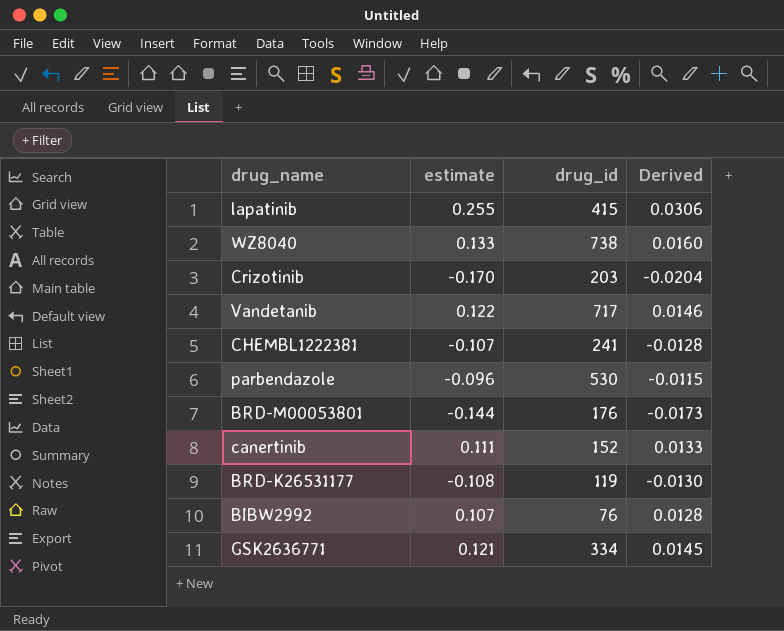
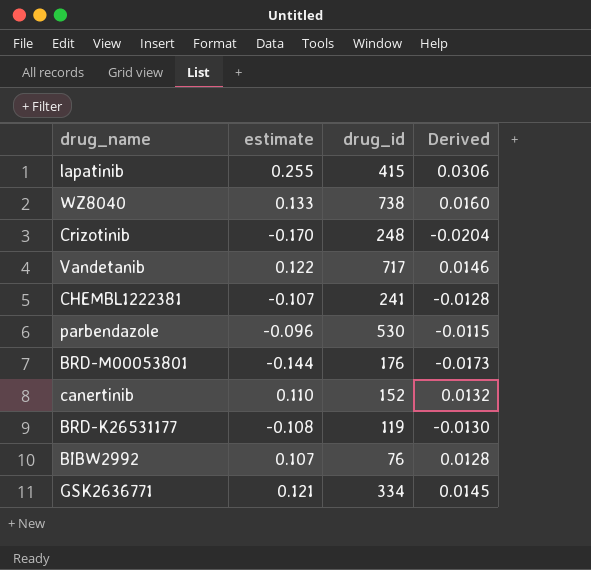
Crizotinib | drug_id: 203 -> 248
canertinib | estimate: 0.111 -> 0.110
canertinib | Derived: 0.0133 -> 0.0132

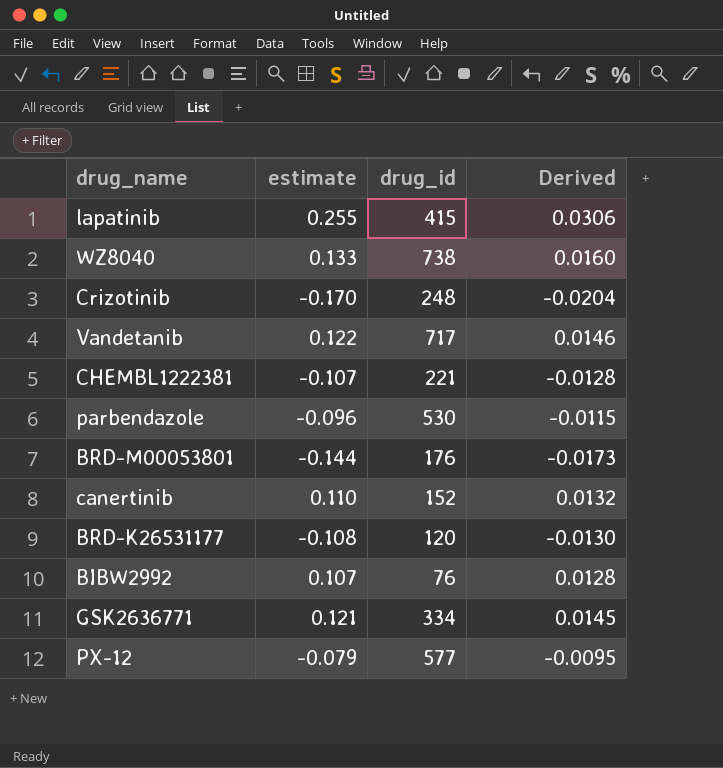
CHEMBL1222381 | drug_id: 241 -> 221
BRD-K26531177 | drug_id: 119 -> 120
row PX-12: none -> -0.079 | 577 | -0.0095

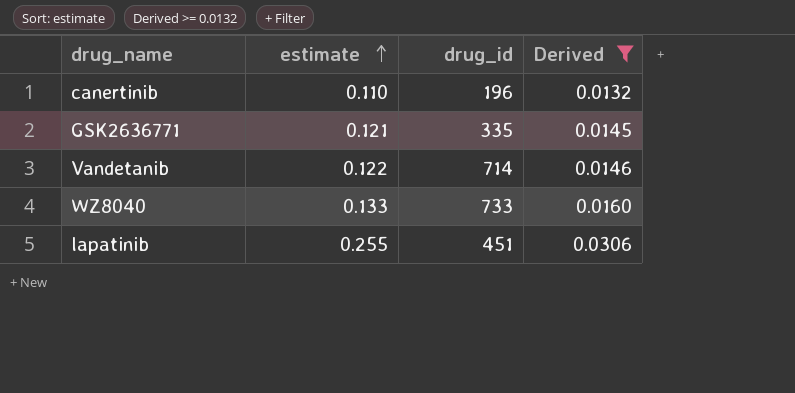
filter: none -> Derived >= 0.0132
row order: none -> estimate ascending
canertinib | drug_id: 152 -> 196
GSK2636771 | drug_id: 334 -> 335
Vandetanib | drug_id: 717 -> 714
WZ8040 | drug_id: 738 -> 733
lapatinib | drug_id: 415 -> 451

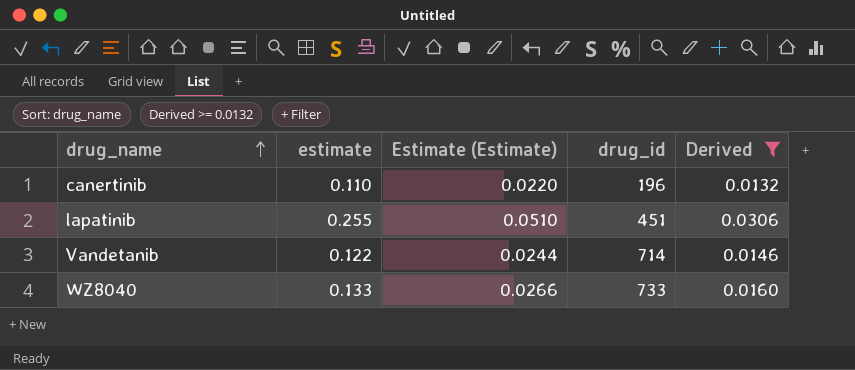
row order: estimate ascending -> drug_name ascending
column Estimate (Estimate) | formula: none -> [estimate] * 0.2
row GSK2636771: 0.121 | 335 | 0.0145 -> none

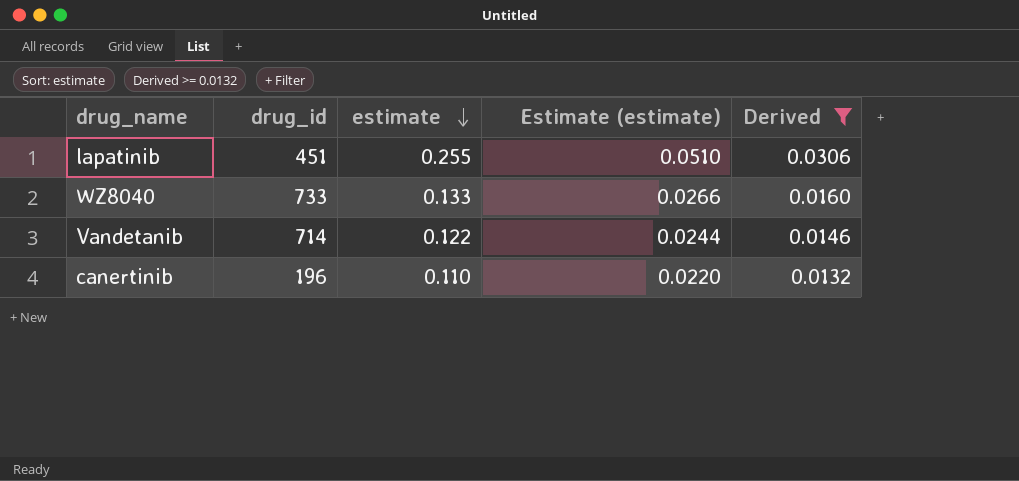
row order: drug_name ascending -> estimate descending
column drug_id | position: 4 -> 2
column name: Estimate (Estimate) -> Estimate (estimate)

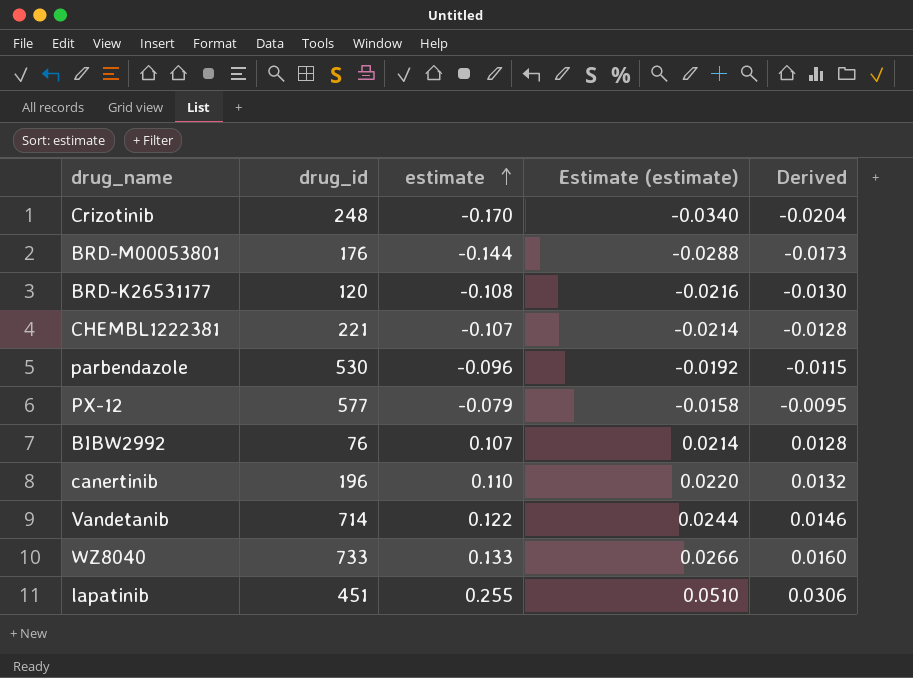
filter: Derived >= 0.0132 -> none
row order: estimate descending -> estimate ascending

